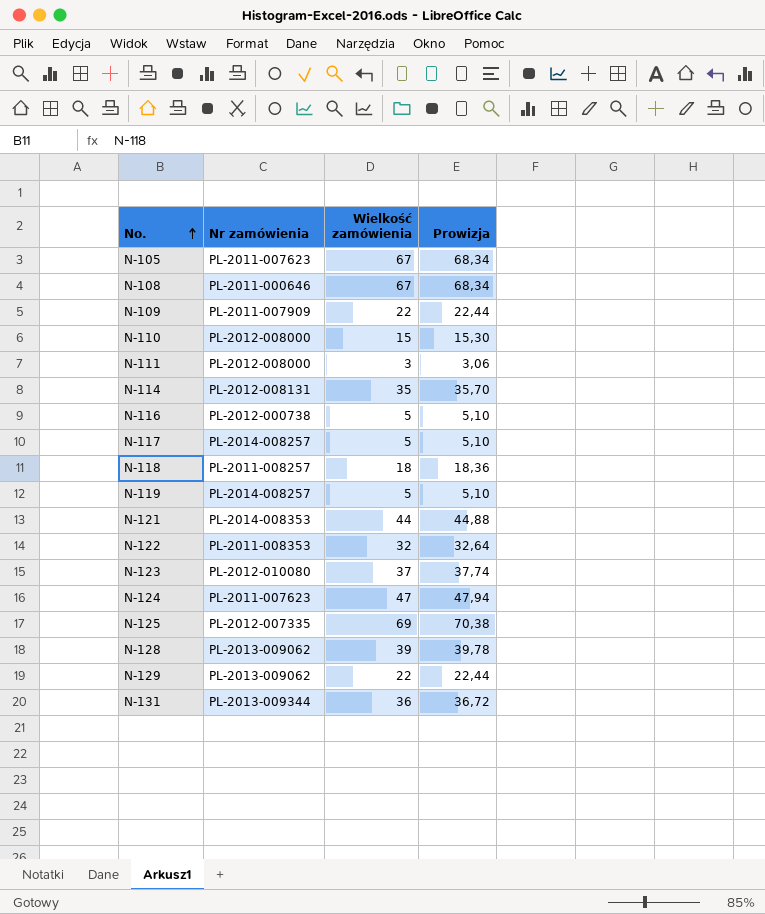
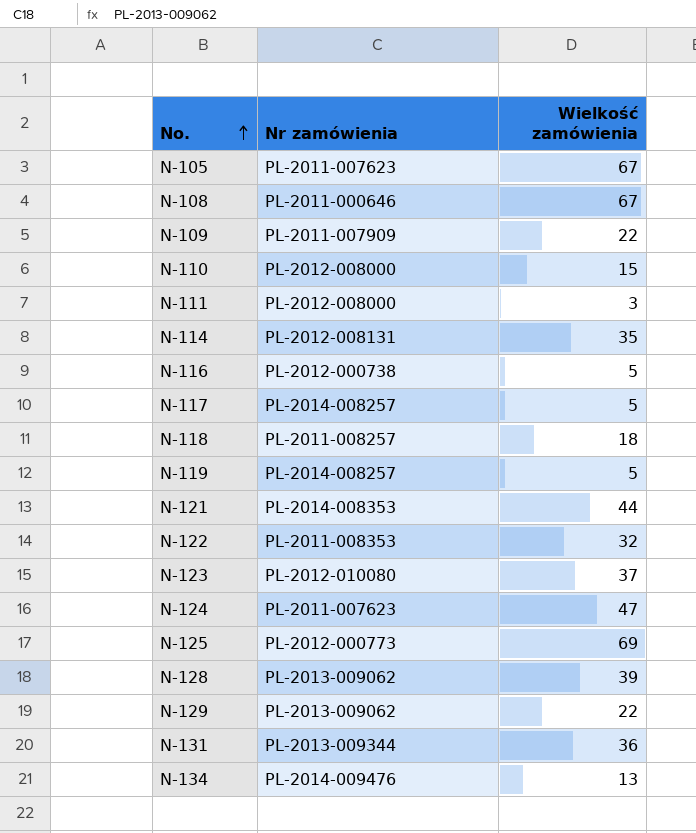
column Prowizja | formula: [Wielkość zamówienia] * 1,02 -> none
N-125 | Nr zamówienia: PL-2012-007335 -> PL-2012-000773
row N-134: none -> PL-2014-009476 | 13

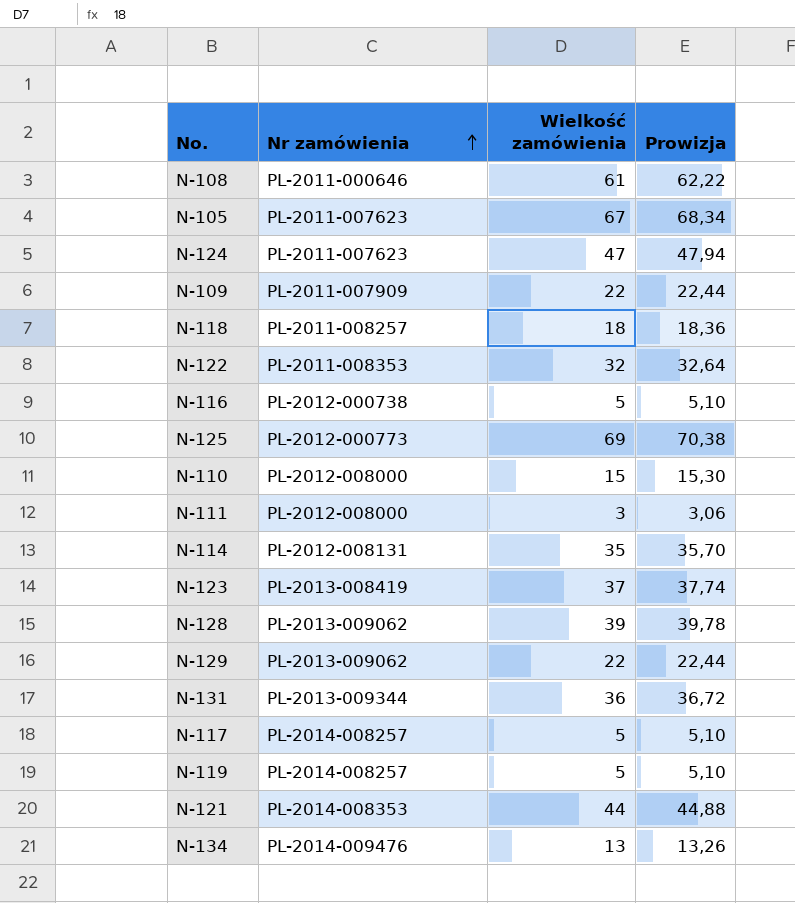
row order: No. ascending -> Nr zamówienia ascending
column Prowizja | formula: none -> [Wielkość zamówienia] * 1,02
N-108 | Wielkość zamówienia: 67 -> 61
N-123 | Nr zamówienia: PL-2012-010080 -> PL-2013-008419

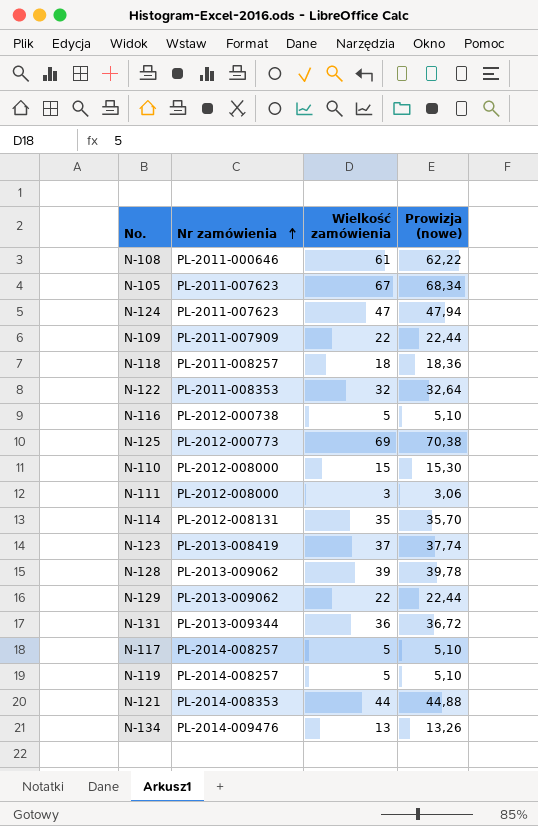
column name: Prowizja -> Prowizja (nowe)

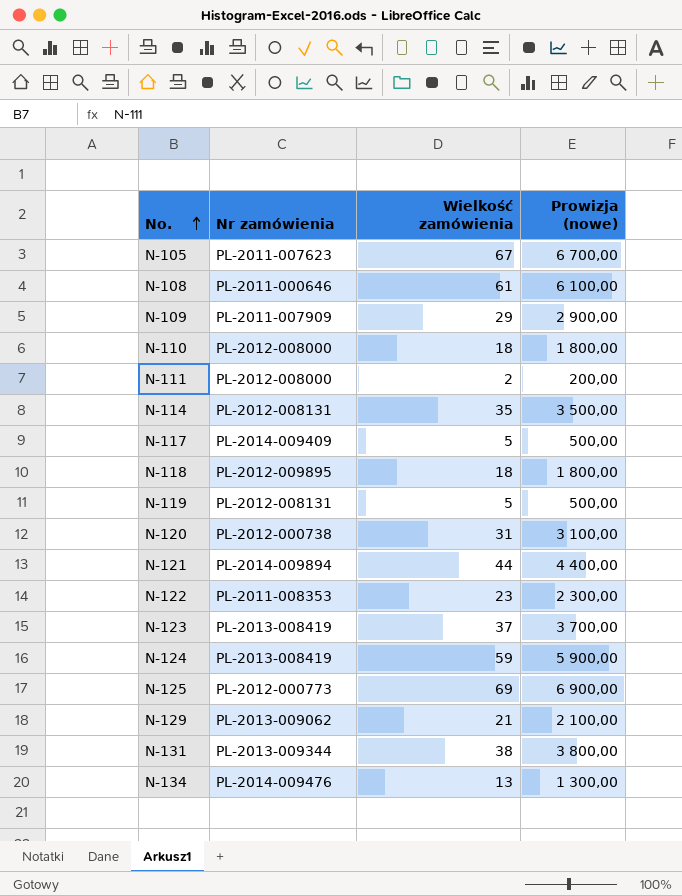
row order: Nr zamówienia ascending -> No. ascending
column Prowizja (nowe) | formula: [Wielkość zamówienia] * 1,02 -> [Wielkość zamówienia] * 100
row N-116: PL-2012-000738 | 5 | 5,10 -> none
row N-128: PL-2013-009062 | 39 | 39,78 -> none
N-109 | Wielkość zamówienia: 22 -> 29
N-110 | Wielkość zamówienia: 15 -> 18
N-111 | Wielkość zamówienia: 3 -> 2
N-117 | Nr zamówienia: PL-2014-008257 -> PL-2014-009409
N-118 | Nr zamówienia: PL-2011-008257 -> PL-2012-009895
N-119 | Nr zamówienia: PL-2014-008257 -> PL-2012-008131
row N-120: none -> PL-2012-000738 | 31 | 3 100,00
N-121 | Nr zamówienia: PL-2014-008353 -> PL-2014-009894
N-122 | Wielkość zamówienia: 32 -> 23
N-124 | Nr zamówienia: PL-2011-007623 -> PL-2013-008419
N-124 | Wielkość zamówienia: 47 -> 59
N-129 | Wielkość zamówienia: 22 -> 21
N-131 | Wielkość zamówienia: 36 -> 38

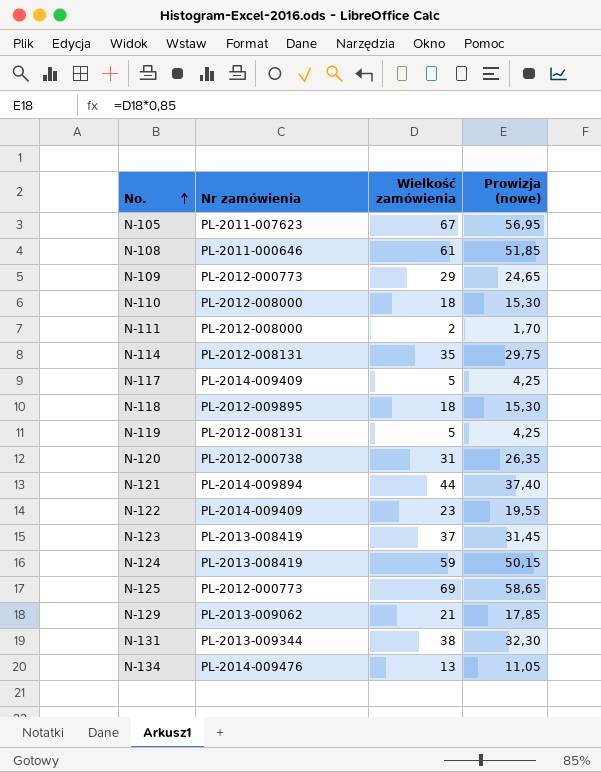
column Prowizja (nowe) | formula: [Wielkość zamówienia] * 100 -> [Wielkość zamówienia] * 0,85
N-109 | Nr zamówienia: PL-2011-007909 -> PL-2012-000773
N-122 | Nr zamówienia: PL-2011-008353 -> PL-2014-009409

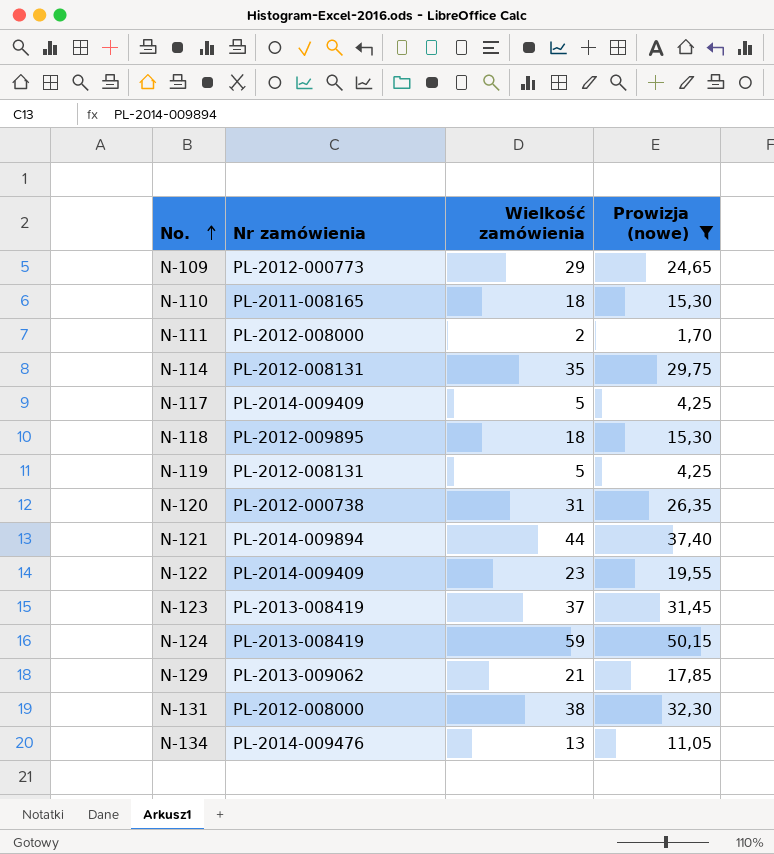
filter: none -> Prowizja (nowe) <= 50,15
N-110 | Nr zamówienia: PL-2012-008000 -> PL-2011-008165
N-131 | Nr zamówienia: PL-2013-009344 -> PL-2012-008000

